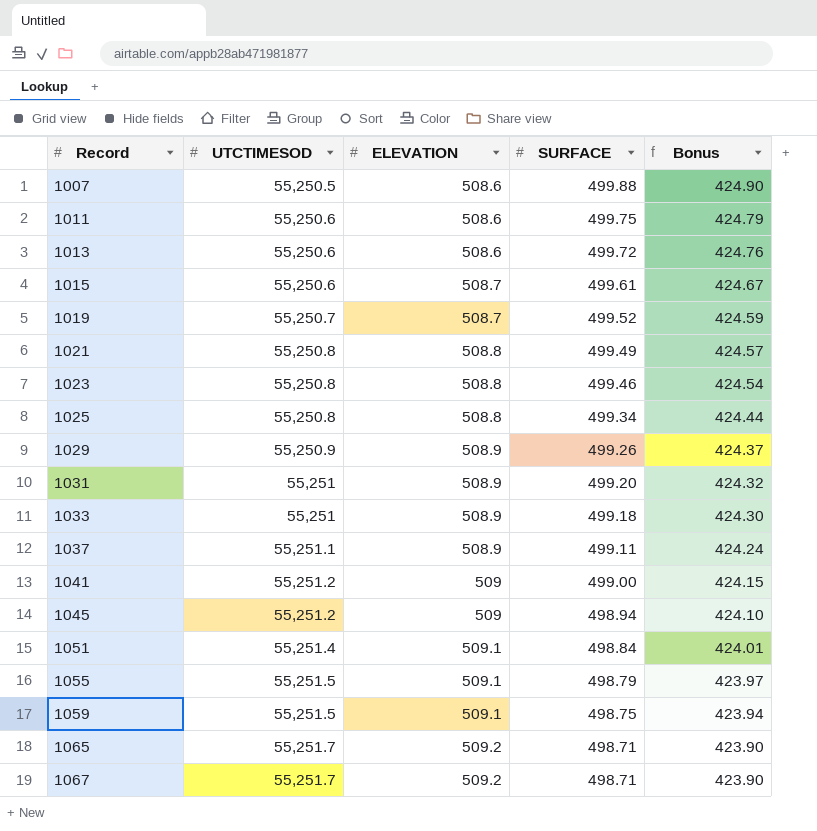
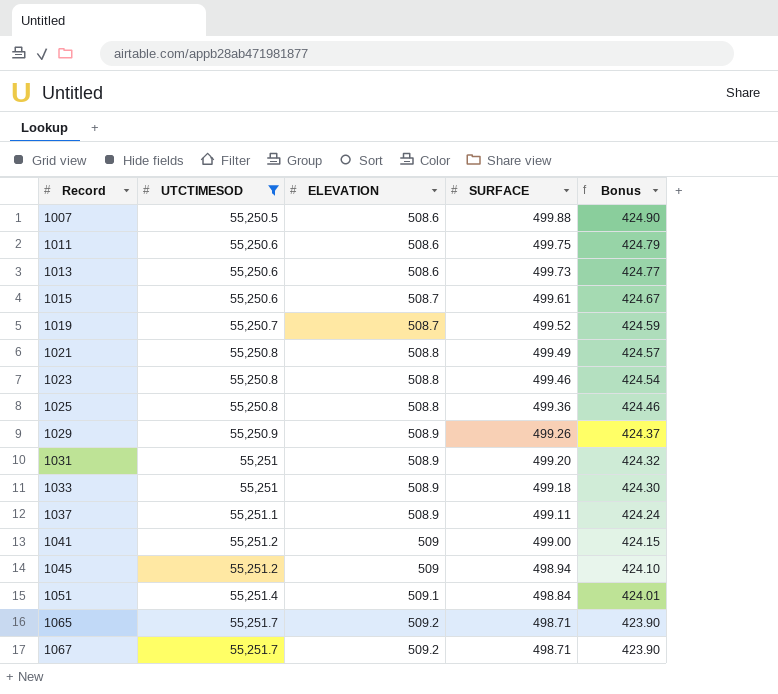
filter: none -> UTCTIMESOD != 55,251.5
1013 | SURFACE: 499.72 -> 499.73
1013 | Bonus: 424.76 -> 424.77
1025 | SURFACE: 499.34 -> 499.36
1025 | Bonus: 424.44 -> 424.46

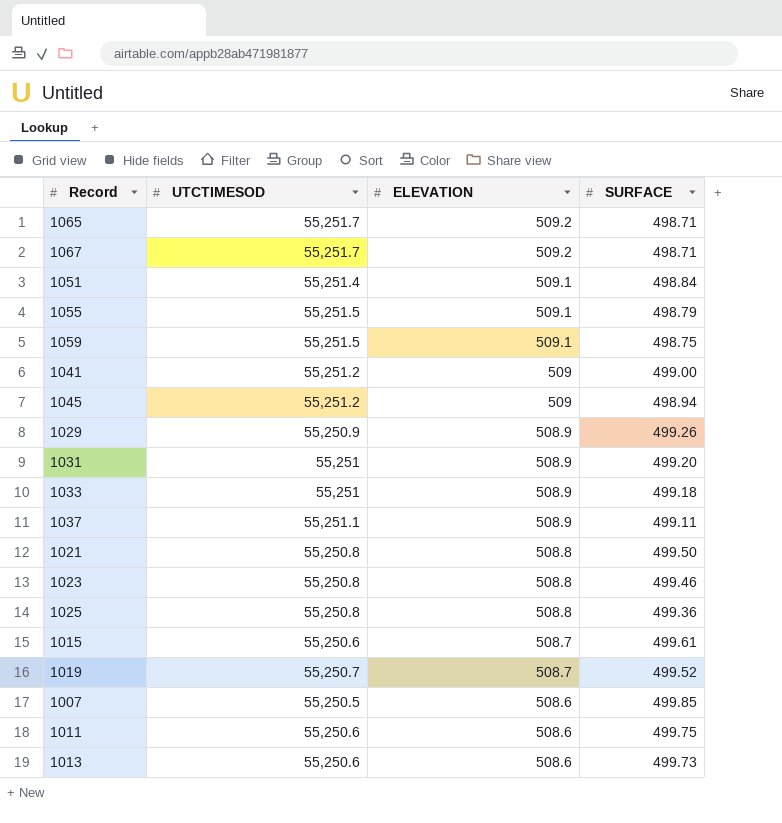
filter: UTCTIMESOD != 55,251.5 -> none
row order: Record ascending -> ELEVATION descending
column Bonus | formula: [SURFACE] * 0.85 -> none
1021 | SURFACE: 499.49 -> 499.50
1007 | SURFACE: 499.88 -> 499.85

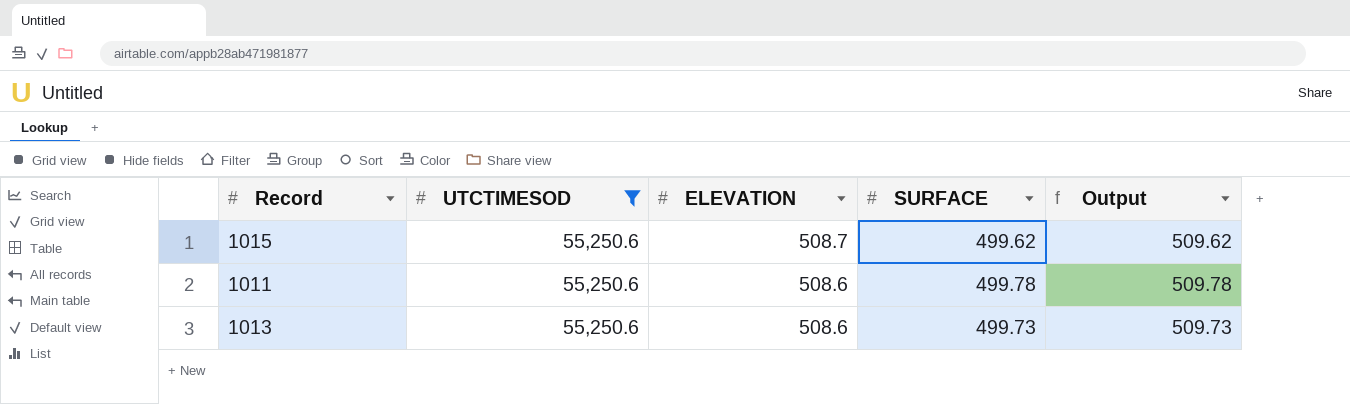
filter: none -> UTCTIMESOD = 55,250.6
column Output | formula: none -> [SURFACE] + 10
1015 | SURFACE: 499.61 -> 499.62
1011 | SURFACE: 499.75 -> 499.78

